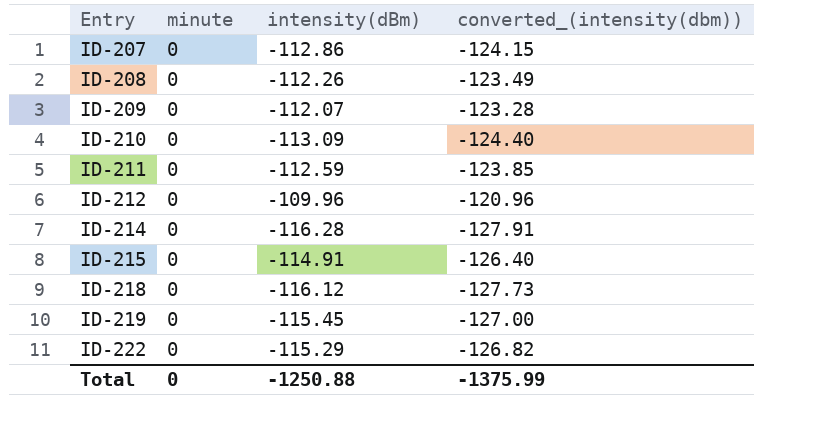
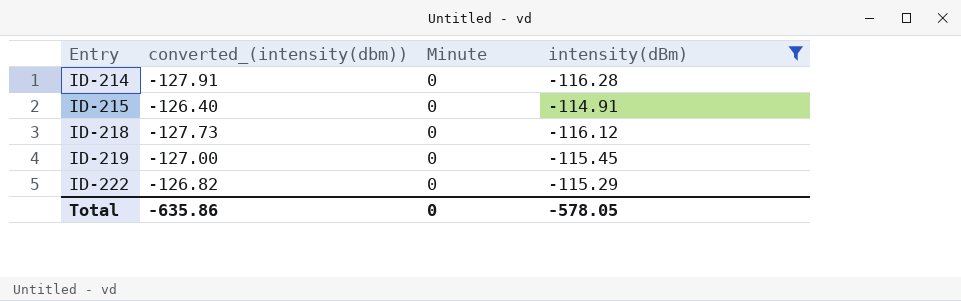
filter: none -> intensity(dBm) <= -114.91
column converted_(intensity(dbm)) | position: 4 -> 2
column name: minute -> Minute
Total | converted_(intensity(dbm)): -1375.99 -> -635.86
Total | intensity(dBm): -1250.88 -> -578.05

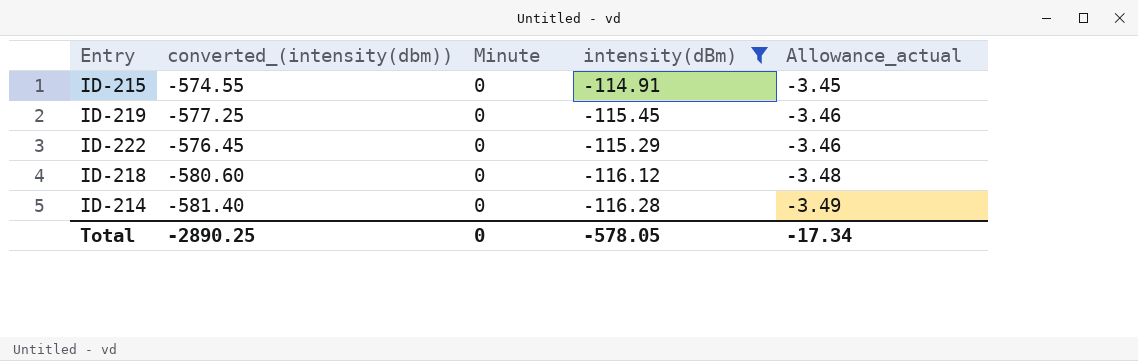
row order: Entry ascending -> Allowance_actual descending
column converted_(intensity(dbm)) | formula: [intensity(dBm)] * 1.1 -> [intensity(dBm)] * 5
column Allowance_actual | formula: none -> [intensity(dBm)] * 0.03
Total | converted_(intensity(dbm)): -635.86 -> -2890.25

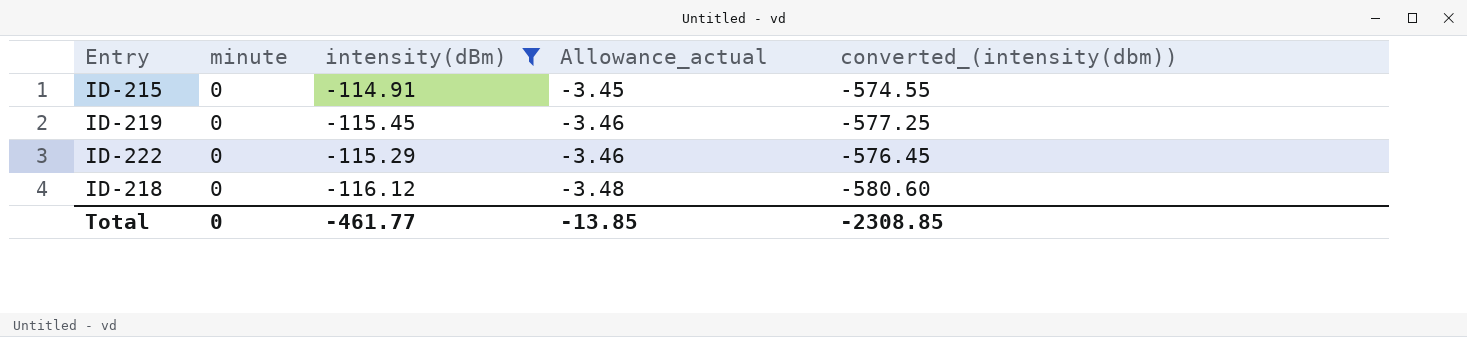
column name: Minute -> minute
column converted_(intensity(dbm)) | position: 2 -> 5
row ID-214: -581.40 | 0 | -116.28 | -3.49 -> none
Total | intensity(dBm): -578.05 -> -461.77
Total | Allowance_actual: -17.34 -> -13.85
Total | converted_(intensity(dbm)): -2890.25 -> -2308.85

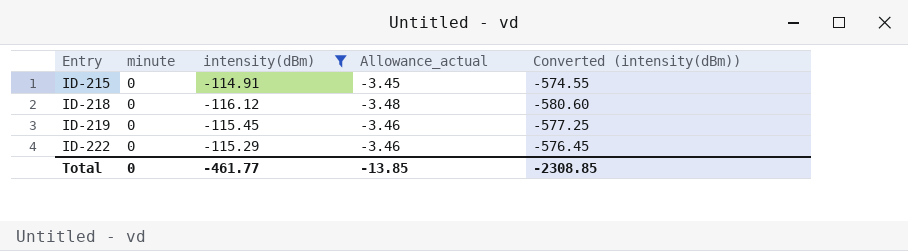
row order: Allowance_actual descending -> Entry ascending
column name: converted_(intensity(dbm)) -> Converted (intensity(dBm))

